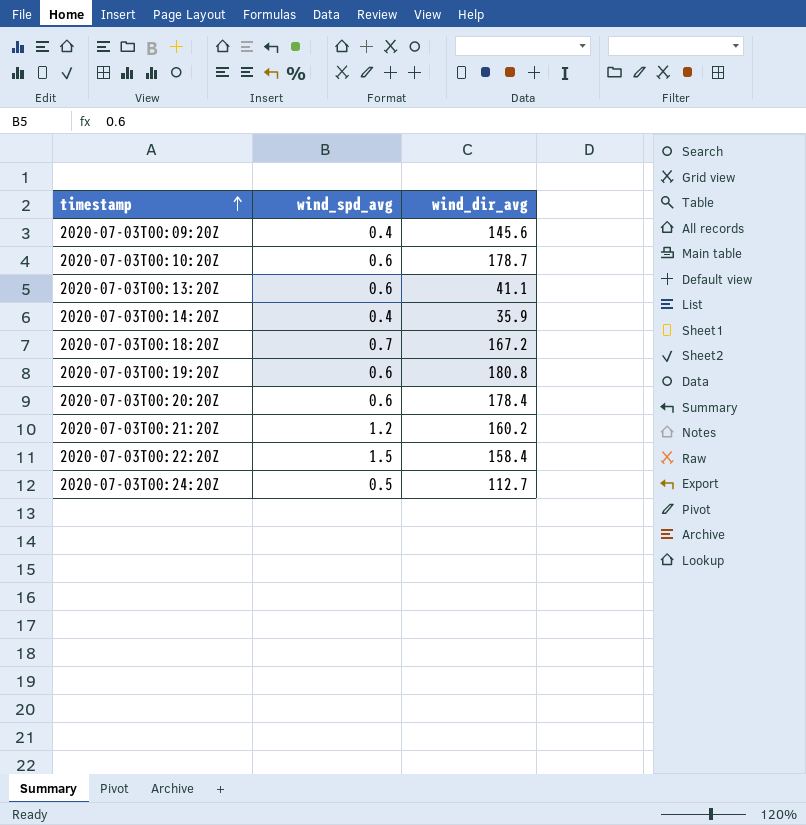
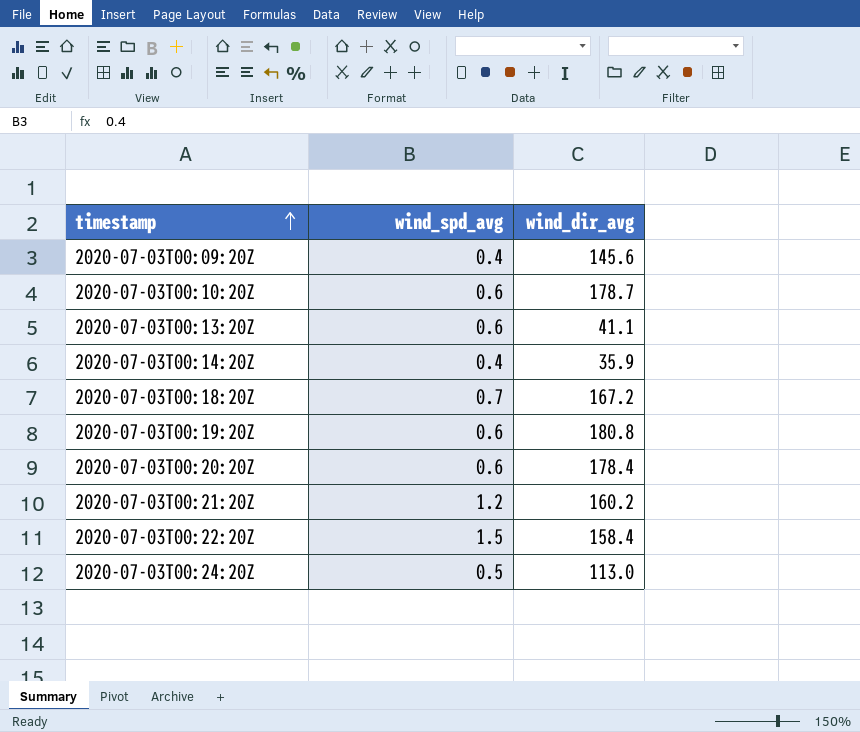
2020-07-03T00:24:20Z | wind_dir_avg: 112.7 -> 113.0

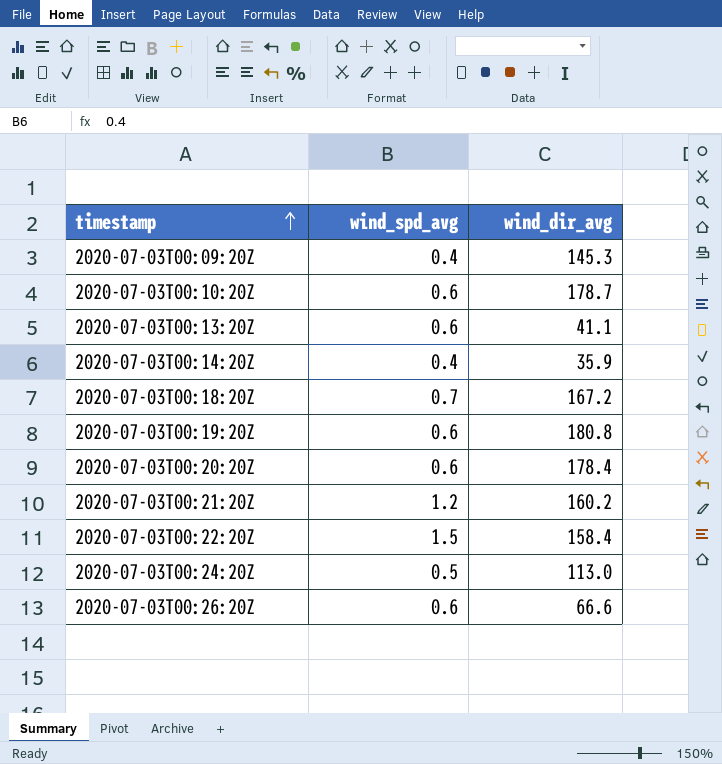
2020-07-03T00:09:20Z | wind_dir_avg: 145.6 -> 145.3
row 2020-07-03T00:26:20Z: none -> 0.6 | 66.6

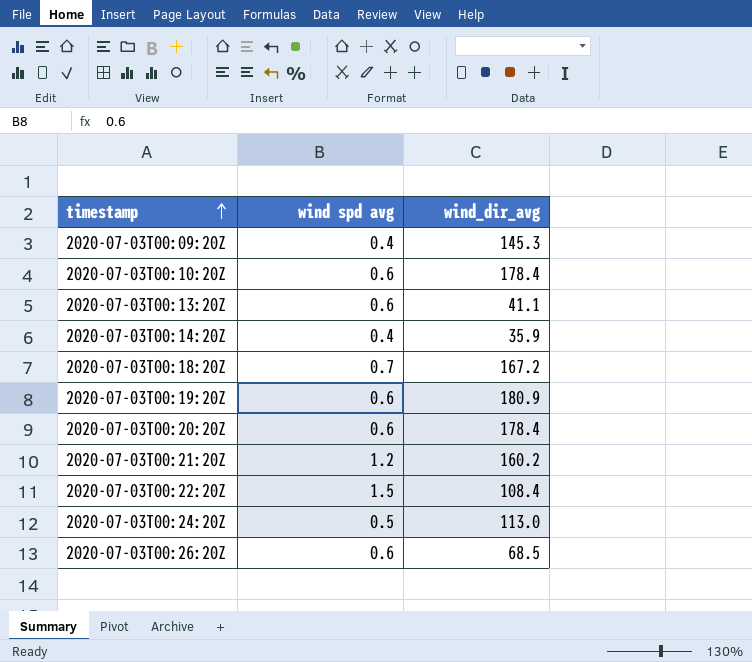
column name: wind_spd_avg -> wind spd avg
2020-07-03T00:10:20Z | wind_dir_avg: 178.7 -> 178.4
2020-07-03T00:19:20Z | wind_dir_avg: 180.8 -> 180.9
2020-07-03T00:22:20Z | wind_dir_avg: 158.4 -> 108.4
2020-07-03T00:26:20Z | wind_dir_avg: 66.6 -> 68.5

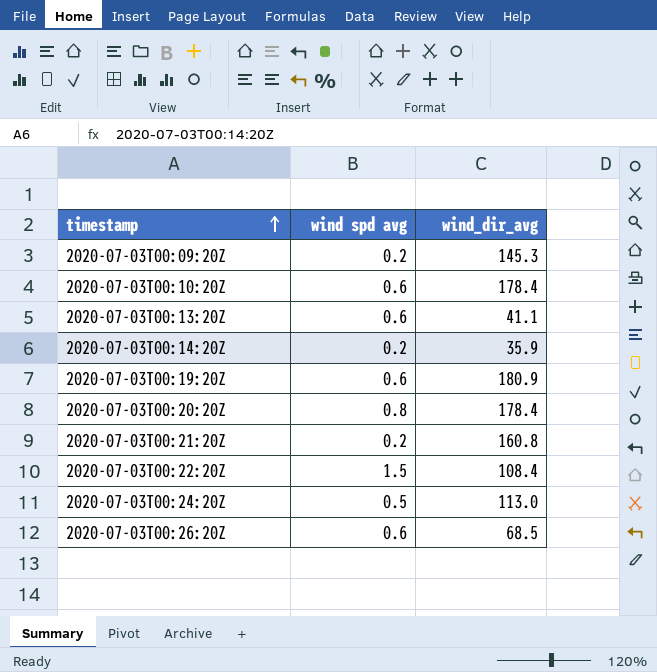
row 2020-07-03T00:18:20Z: 0.7 | 167.2 -> none
2020-07-03T00:09:20Z | wind spd avg: 0.4 -> 0.2
2020-07-03T00:14:20Z | wind spd avg: 0.4 -> 0.2
2020-07-03T00:20:20Z | wind spd avg: 0.6 -> 0.8
2020-07-03T00:21:20Z | wind spd avg: 1.2 -> 0.2
2020-07-03T00:21:20Z | wind_dir_avg: 160.2 -> 160.8

